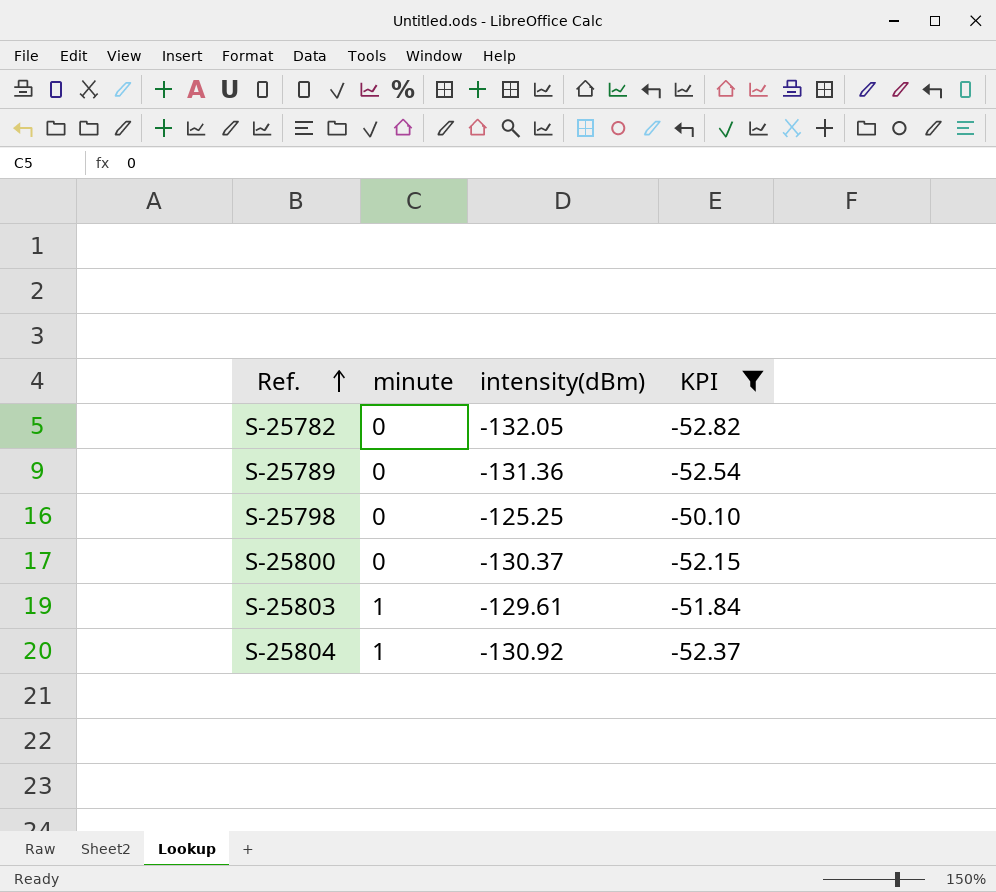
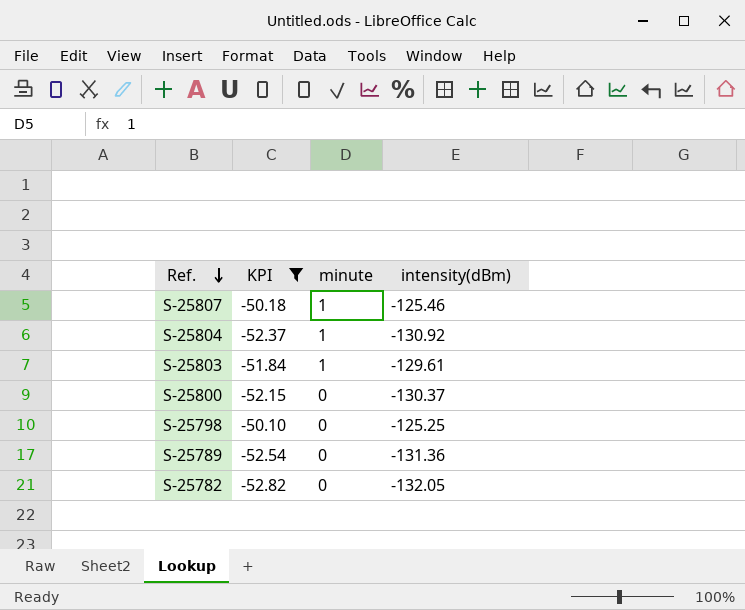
row order: Ref. ascending -> Ref. descending
column KPI | position: 4 -> 2
row S-25807: none -> -50.18 | 1 | -125.46

